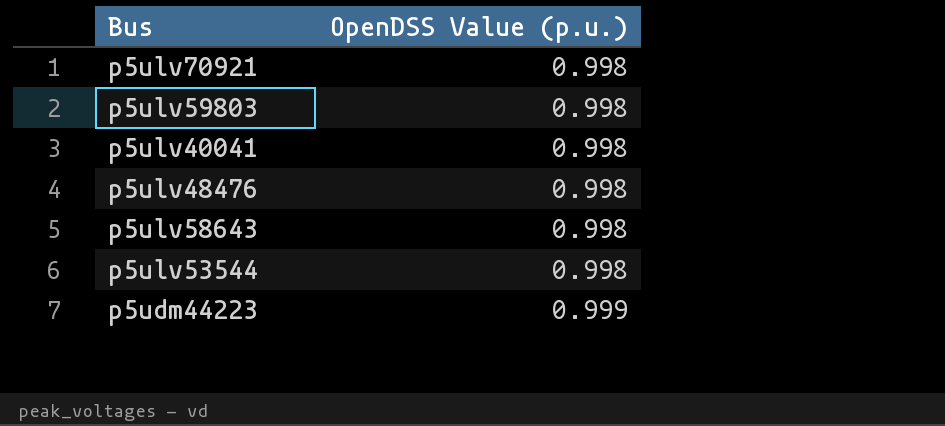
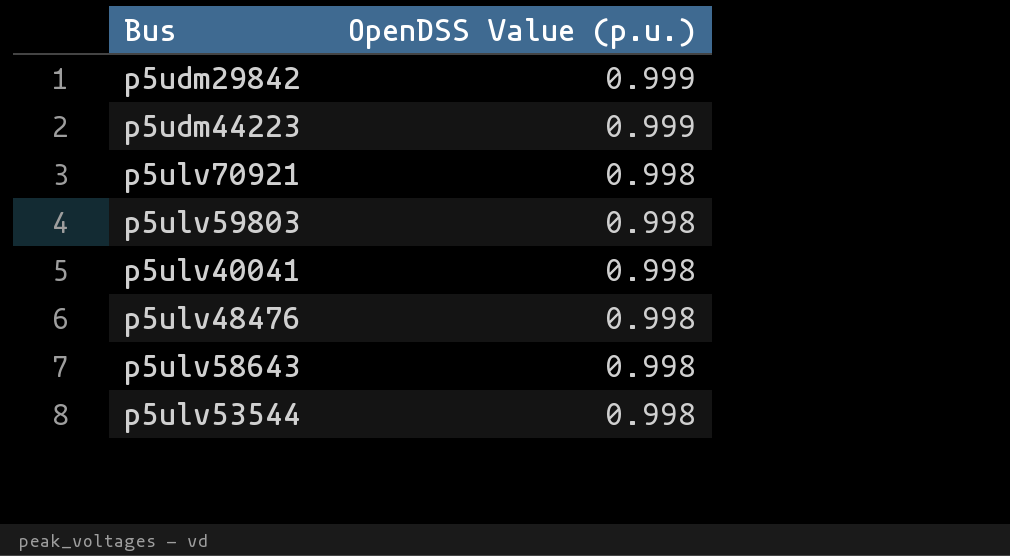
row order: OpenDSS Value (p.u.) ascending -> OpenDSS Value (p.u.) descending
row p5udm29842: none -> 0.999

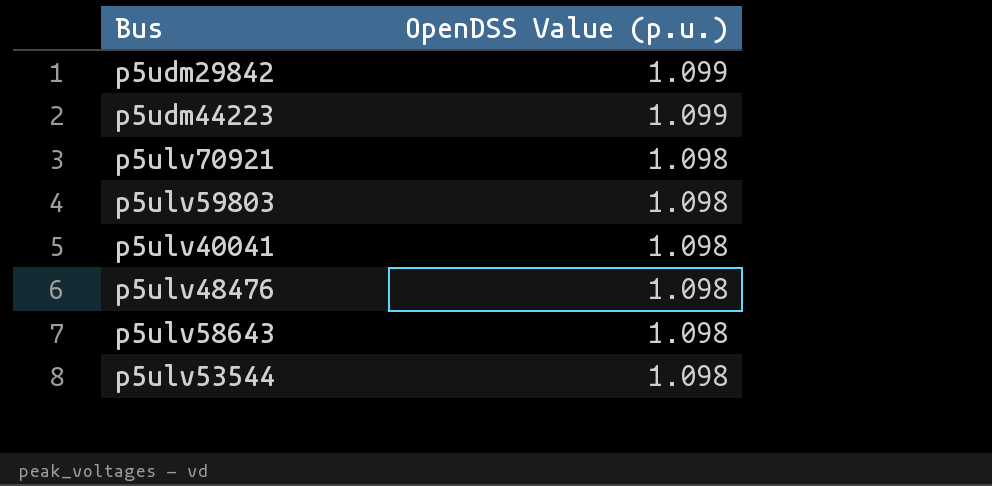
p5udm29842 | OpenDSS Value (p.u.): 0.999 -> 1.099
p5udm44223 | OpenDSS Value (p.u.): 0.999 -> 1.099
p5ulv70921 | OpenDSS Value (p.u.): 0.998 -> 1.098
p5ulv59803 | OpenDSS Value (p.u.): 0.998 -> 1.098
p5ulv40041 | OpenDSS Value (p.u.): 0.998 -> 1.098
p5ulv48476 | OpenDSS Value (p.u.): 0.998 -> 1.098
p5ulv58643 | OpenDSS Value (p.u.): 0.998 -> 1.098
p5ulv53544 | OpenDSS Value (p.u.): 0.998 -> 1.098

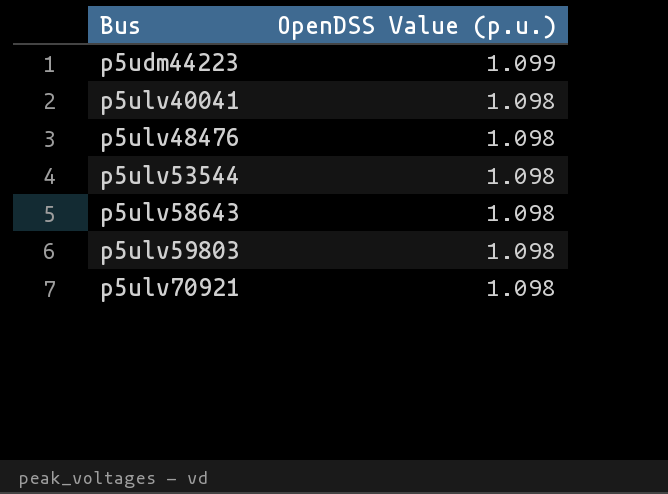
row order: OpenDSS Value (p.u.) descending -> Bus ascending
row p5udm29842: 1.099 -> none

